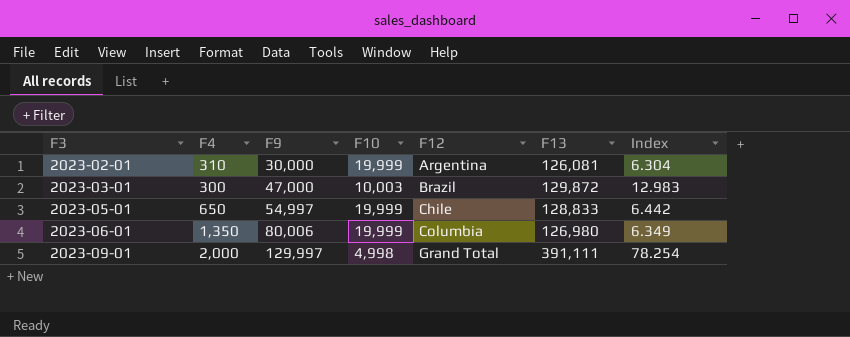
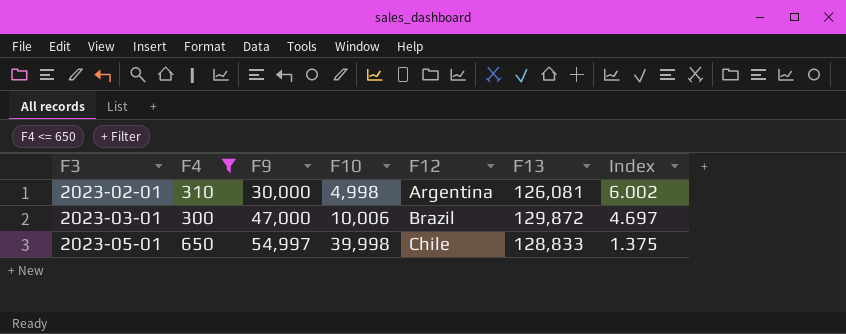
filter: none -> F4 <= 650
column Index | formula: [F13] / [F10] -> [F9] / [F10]
2023-02-01 | F10: 19,999 -> 4,998
2023-03-01 | F10: 10,003 -> 10,006
2023-05-01 | F10: 19,999 -> 39,998

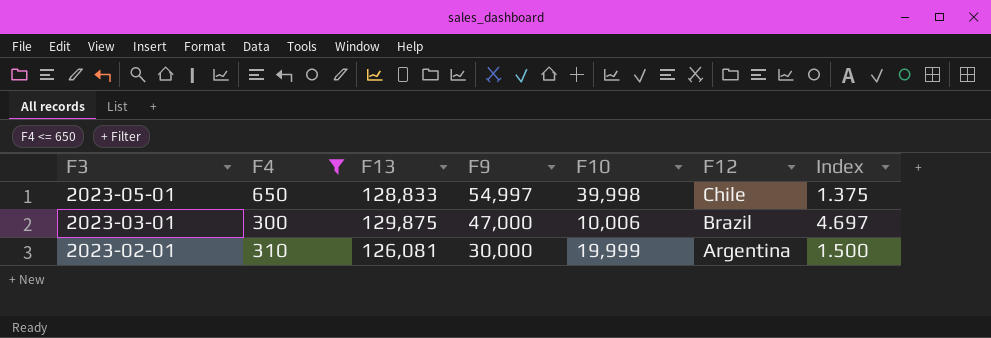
row order: F3 ascending -> F3 descending
column F13 | position: 6 -> 3
2023-03-01 | F13: 129,872 -> 129,875
2023-02-01 | F10: 4,998 -> 19,999
2023-02-01 | Index: 6.002 -> 1.500

